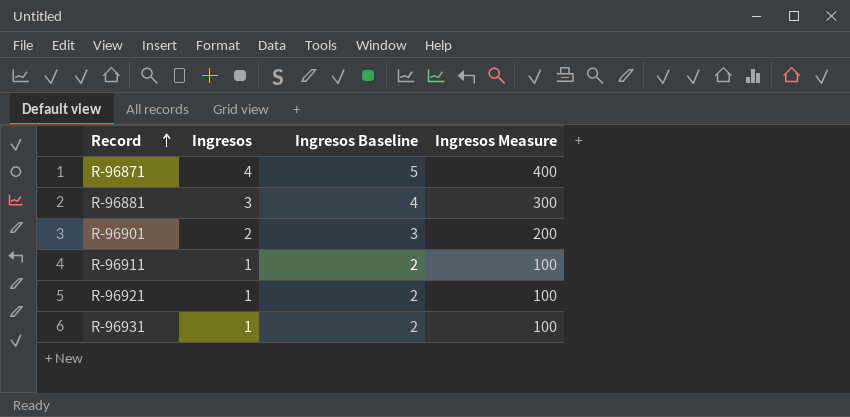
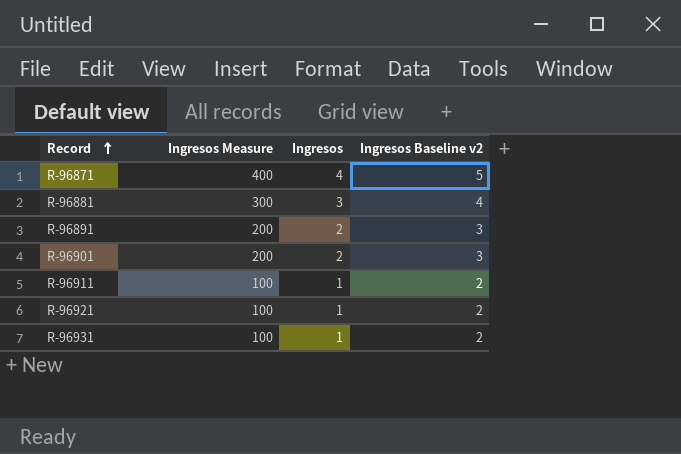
column Ingresos Measure | position: 4 -> 2
column name: Ingresos Baseline -> Ingresos Baseline v2
row R-96891: none -> 200 | 2 | 3

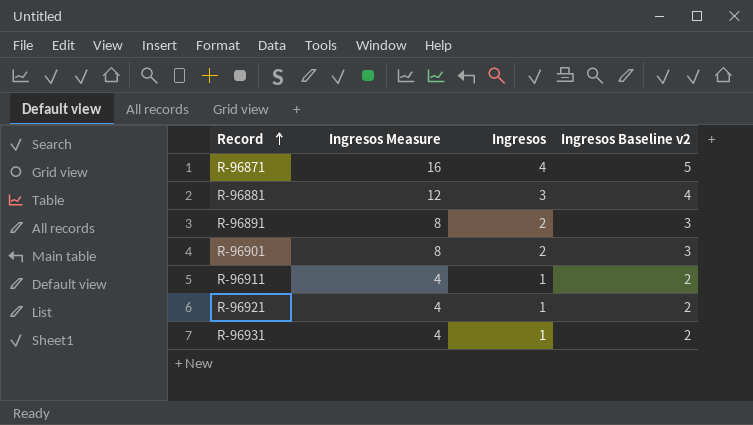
column Ingresos Measure | formula: [Ingresos] * 100 -> [Ingresos] * 4

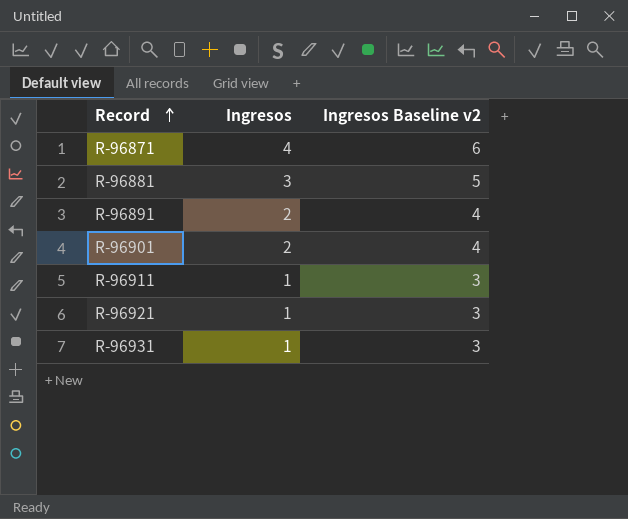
column Ingresos Measure | formula: [Ingresos] * 4 -> none
column Ingresos Baseline v2 | formula: [Ingresos] + 1 -> [Ingresos] + 2

